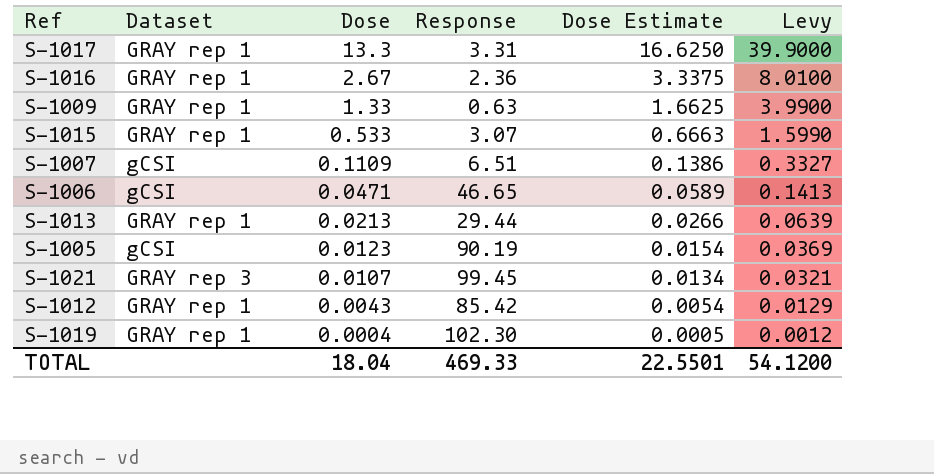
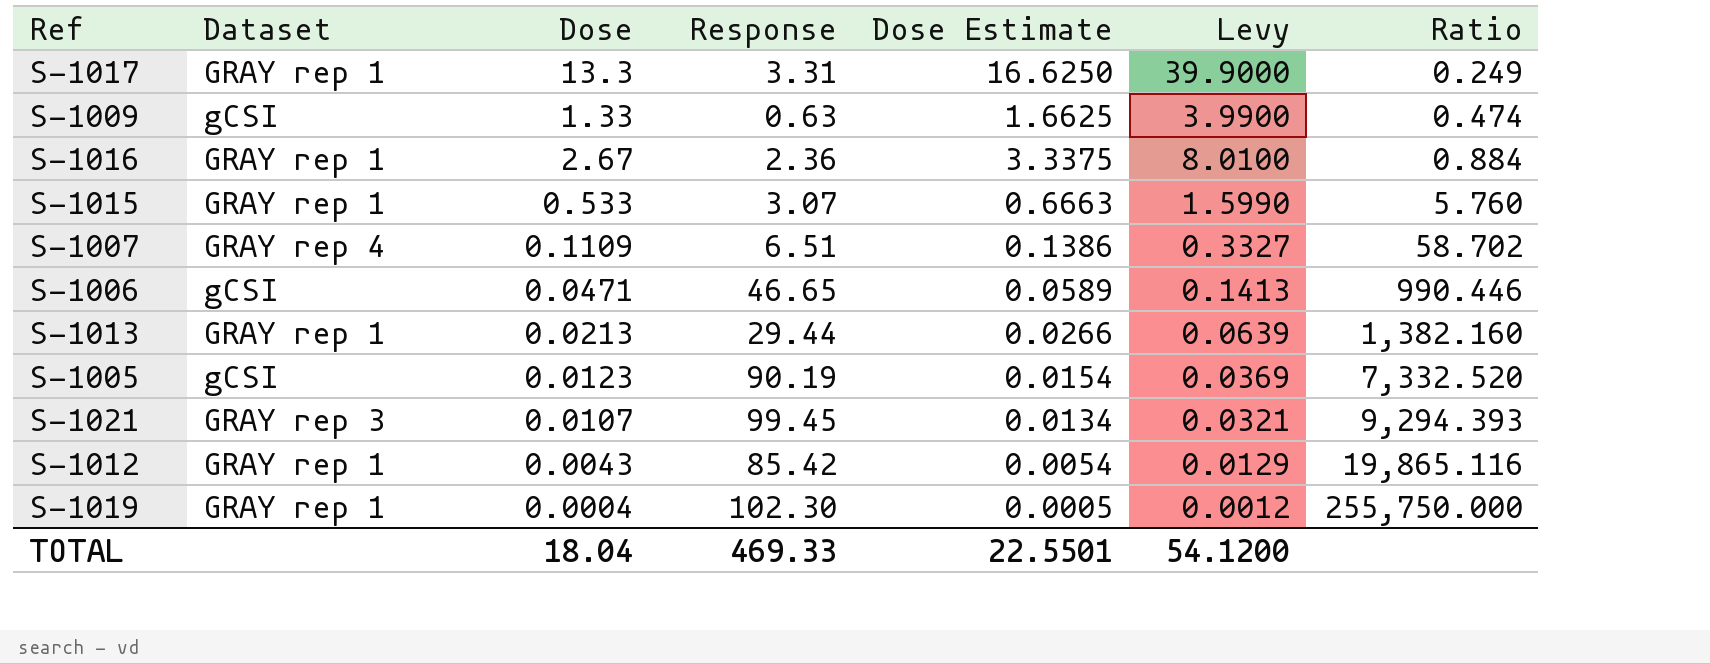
row order: Dose descending -> Ratio ascending
column Ratio | formula: none -> [Response] / [Dose]
S-1009 | Dataset: GRAY rep 1 -> gCSI
S-1007 | Dataset: gCSI -> GRAY rep 4

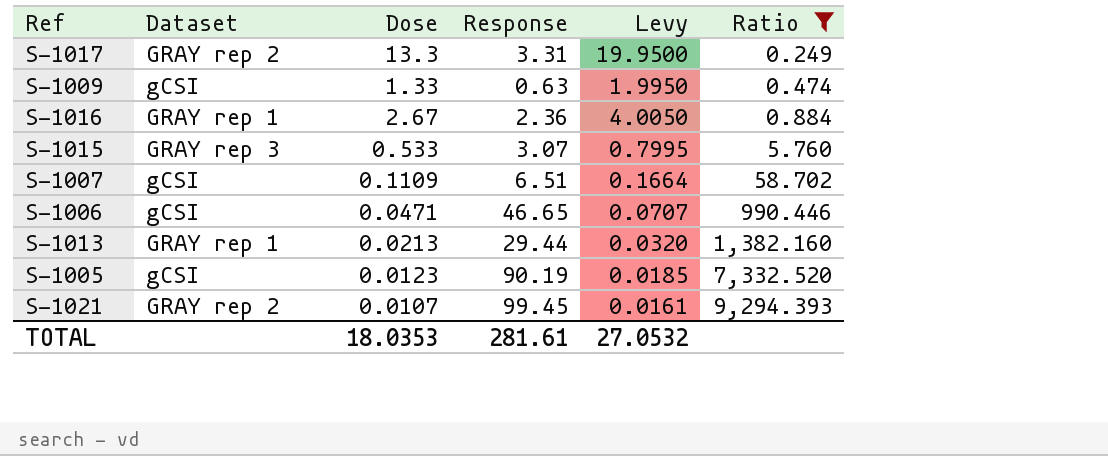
filter: none -> Ratio <= 9,294.393
column Dose Estimate | formula: [Dose] * 1.25 -> none
column Levy | formula: [Dose] * 3 -> [Dose] * 1.5
S-1017 | Dataset: GRAY rep 1 -> GRAY rep 2
S-1015 | Dataset: GRAY rep 1 -> GRAY rep 3
S-1007 | Dataset: GRAY rep 4 -> gCSI
S-1021 | Dataset: GRAY rep 3 -> GRAY rep 2
TOTAL | Dose: 18.04 -> 18.0353
TOTAL | Response: 469.33 -> 281.61
TOTAL | Levy: 54.1200 -> 27.0532

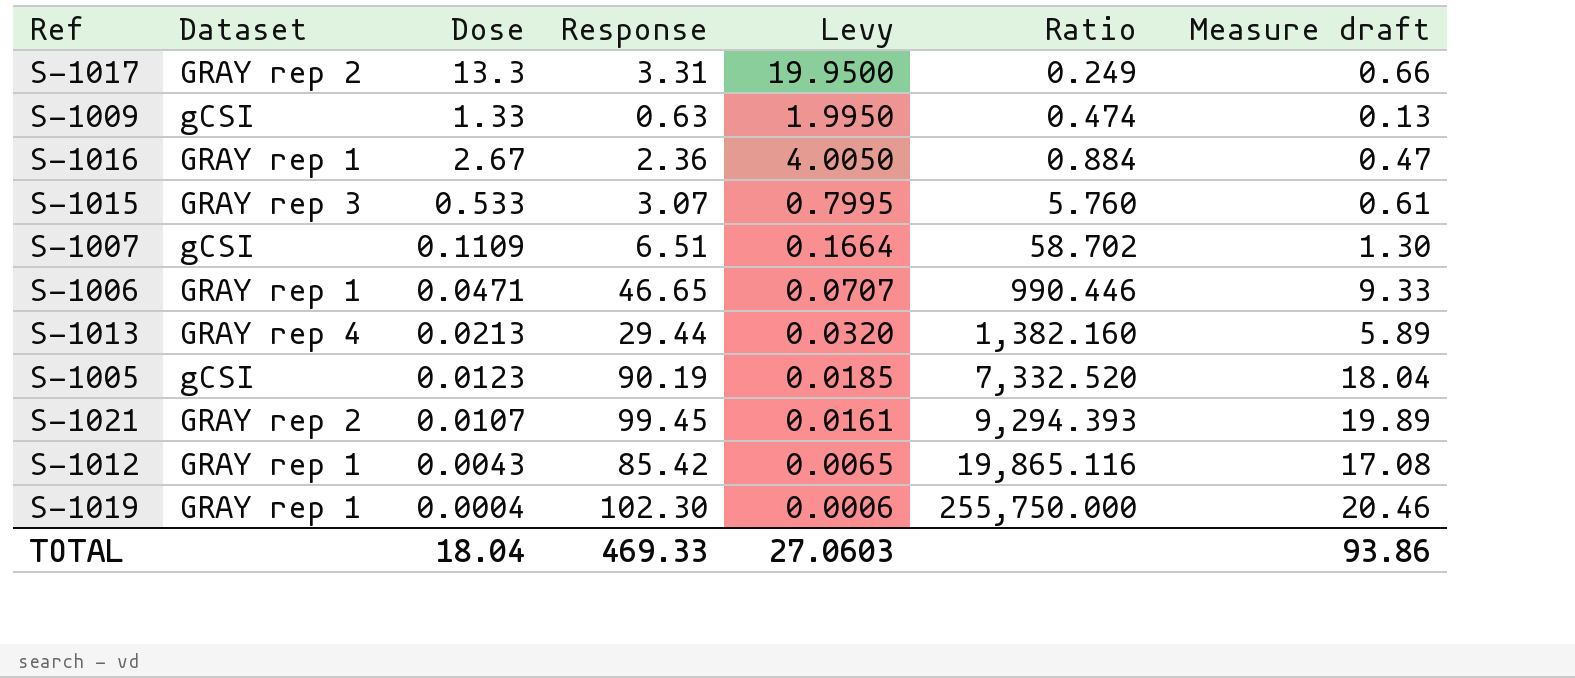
filter: Ratio <= 9,294.393 -> none
column Measure draft | formula: none -> [Response] * 0.2
S-1006 | Dataset: gCSI -> GRAY rep 1
S-1013 | Dataset: GRAY rep 1 -> GRAY rep 4
TOTAL | Dose: 18.0353 -> 18.04
TOTAL | Response: 281.61 -> 469.33
TOTAL | Levy: 27.0532 -> 27.0603

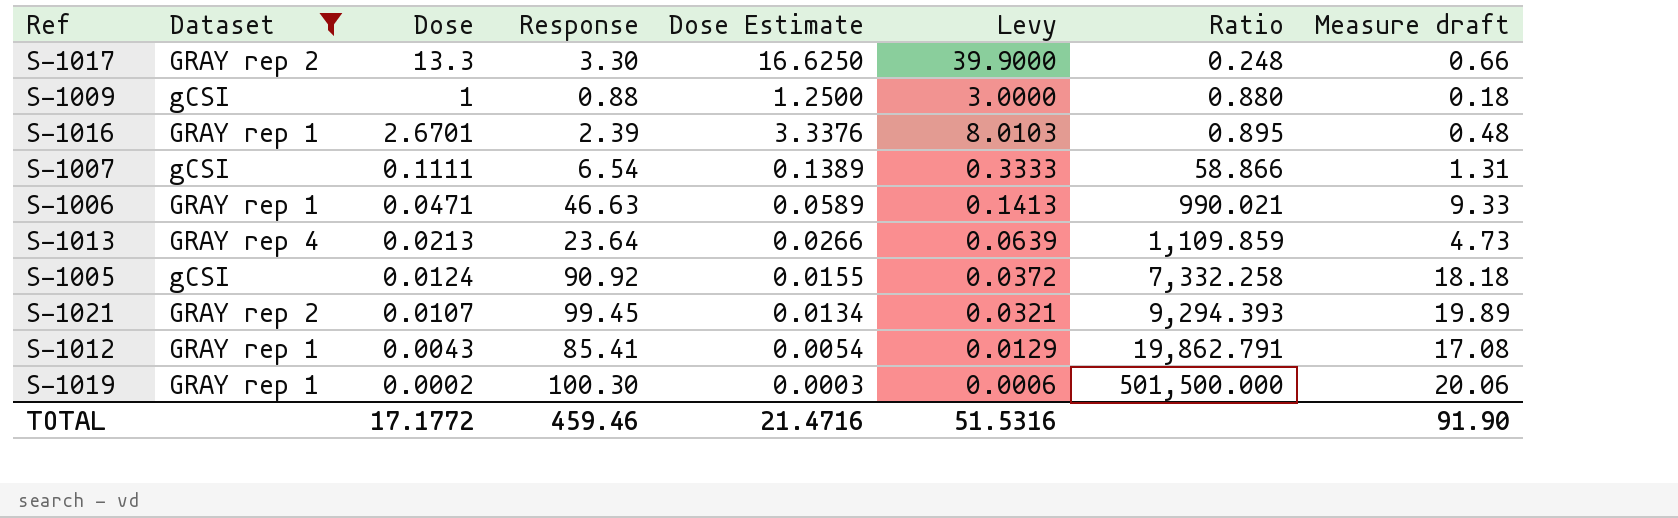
filter: none -> Dataset != GRAY rep 3
column Dose Estimate | formula: none -> [Dose] * 1.25
column Levy | formula: [Dose] * 1.5 -> [Dose] * 3
S-1017 | Response: 3.31 -> 3.30
S-1017 | Ratio: 0.249 -> 0.248
S-1009 | Dose: 1.33 -> 1
S-1009 | Response: 0.63 -> 0.88
S-1009 | Ratio: 0.474 -> 0.880
S-1009 | Measure draft: 0.13 -> 0.18
S-1016 | Dose: 2.67 -> 2.6701
S-1016 | Response: 2.36 -> 2.39
S-1016 | Ratio: 0.884 -> 0.895
S-1016 | Measure draft: 0.47 -> 0.48
S-1007 | Dose: 0.1109 -> 0.1111
S-1007 | Response: 6.51 -> 6.54
S-1007 | Ratio: 58.702 -> 58.866
S-1007 | Measure draft: 1.30 -> 1.31
S-1006 | Response: 46.65 -> 46.63
S-1006 | Ratio: 990.446 -> 990.021
S-1013 | Response: 29.44 -> 23.64
S-1013 | Ratio: 1,382.160 -> 1,109.859
S-1013 | Measure draft: 5.89 -> 4.73
S-1005 | Dose: 0.0123 -> 0.0124
S-1005 | Response: 90.19 -> 90.92
S-1005 | Ratio: 7,332.520 -> 7,332.258
S-1005 | Measure draft: 18.04 -> 18.18
S-1012 | Response: 85.42 -> 85.41
S-1012 | Ratio: 19,865.116 -> 19,862.791
S-1019 | Dose: 0.0004 -> 0.0002
S-1019 | Response: 102.30 -> 100.30
S-1019 | Ratio: 255,750.000 -> 501,500.000
S-1019 | Measure draft: 20.46 -> 20.06
TOTAL | Dose: 18.04 -> 17.1772
TOTAL | Response: 469.33 -> 459.46
TOTAL | Levy: 27.0603 -> 51.5316
TOTAL | Measure draft: 93.86 -> 91.90

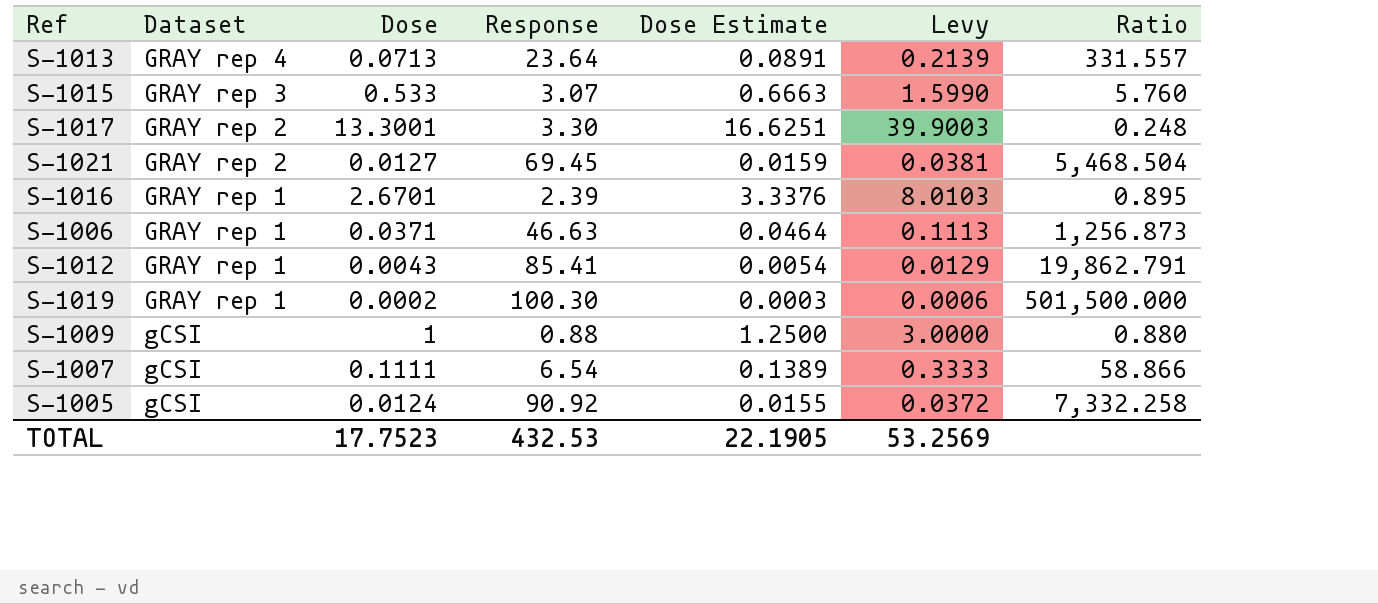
filter: Dataset != GRAY rep 3 -> none
row order: Ratio ascending -> Dataset descending
column Measure draft | formula: [Response] * 0.2 -> none
S-1013 | Dose: 0.0213 -> 0.0713
S-1013 | Dose Estimate: 0.0266 -> 0.0891
S-1013 | Levy: 0.0639 -> 0.2139
S-1013 | Ratio: 1,109.859 -> 331.557
S-1017 | Dose: 13.3 -> 13.3001
S-1017 | Dose Estimate: 16.6250 -> 16.6251
S-1017 | Levy: 39.9000 -> 39.9003
S-1021 | Dose: 0.0107 -> 0.0127
S-1021 | Response: 99.45 -> 69.45
S-1021 | Dose Estimate: 0.0134 -> 0.0159
S-1021 | Levy: 0.0321 -> 0.0381
S-1021 | Ratio: 9,294.393 -> 5,468.504
S-1006 | Dose: 0.0471 -> 0.0371
S-1006 | Dose Estimate: 0.0589 -> 0.0464
S-1006 | Levy: 0.1413 -> 0.1113
S-1006 | Ratio: 990.021 -> 1,256.873
TOTAL | Dose: 17.1772 -> 17.7523
TOTAL | Response: 459.46 -> 432.53
TOTAL | Dose Estimate: 21.4716 -> 22.1905
TOTAL | Levy: 51.5316 -> 53.2569

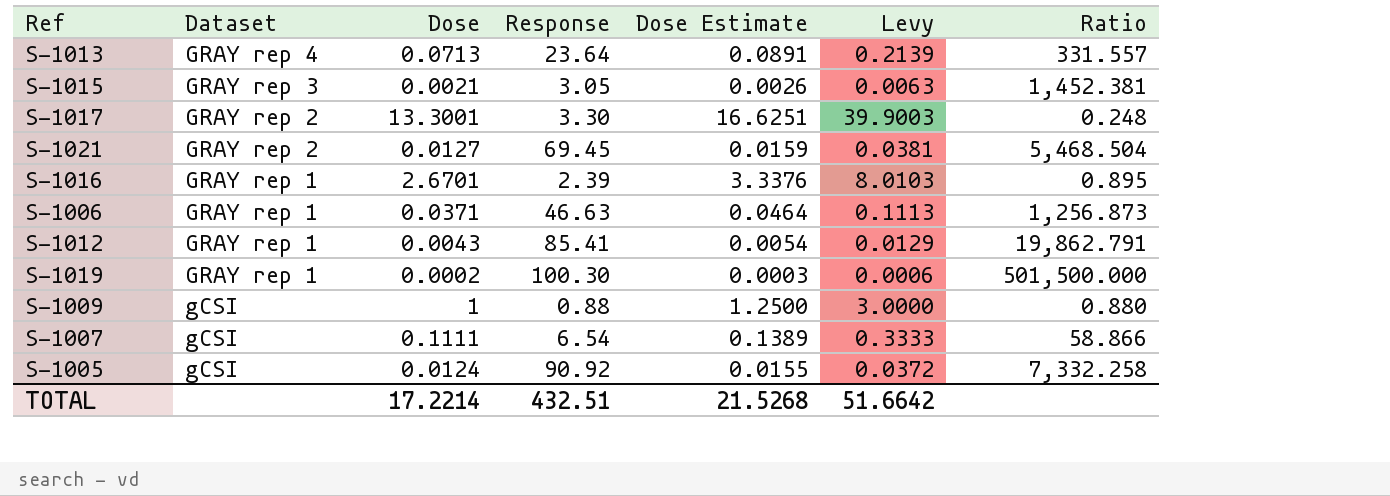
S-1015 | Dose: 0.533 -> 0.0021
S-1015 | Response: 3.07 -> 3.05
S-1015 | Dose Estimate: 0.6663 -> 0.0026
S-1015 | Levy: 1.5990 -> 0.0063
S-1015 | Ratio: 5.760 -> 1,452.381
TOTAL | Dose: 17.7523 -> 17.2214
TOTAL | Response: 432.53 -> 432.51
TOTAL | Dose Estimate: 22.1905 -> 21.5268
TOTAL | Levy: 53.2569 -> 51.6642

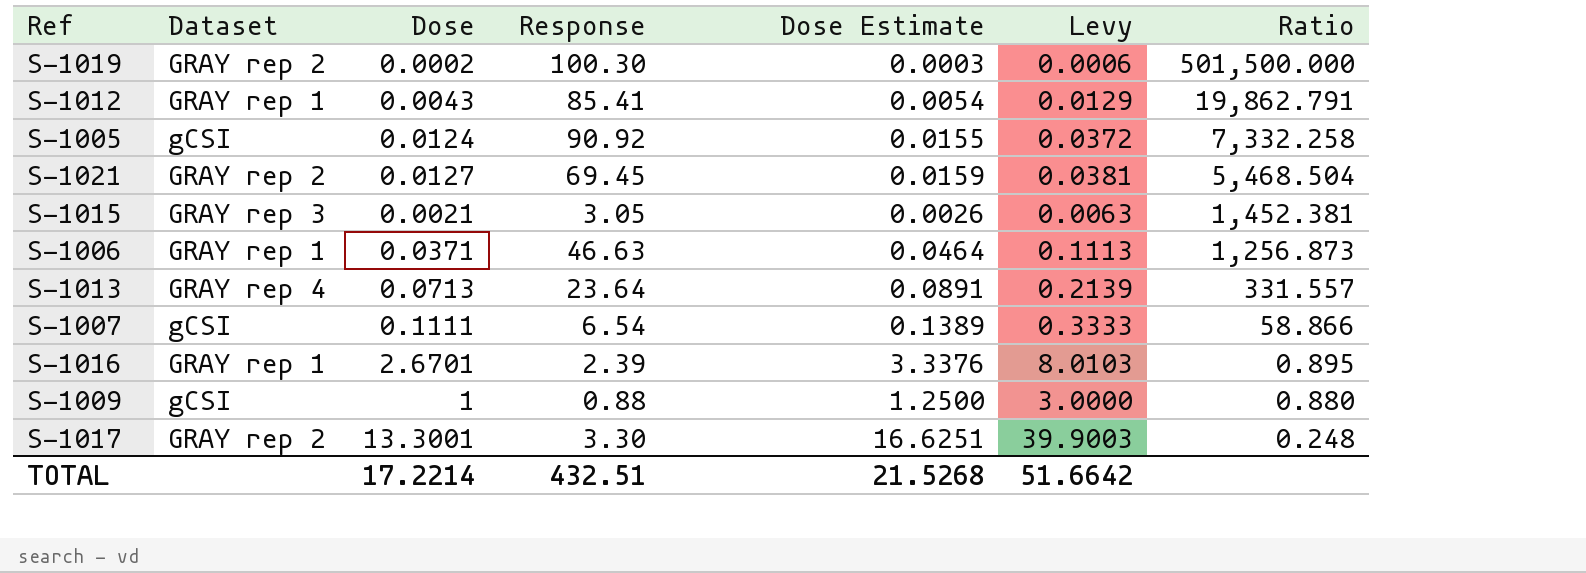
row order: Dataset descending -> Ratio descending
S-1019 | Dataset: GRAY rep 1 -> GRAY rep 2

